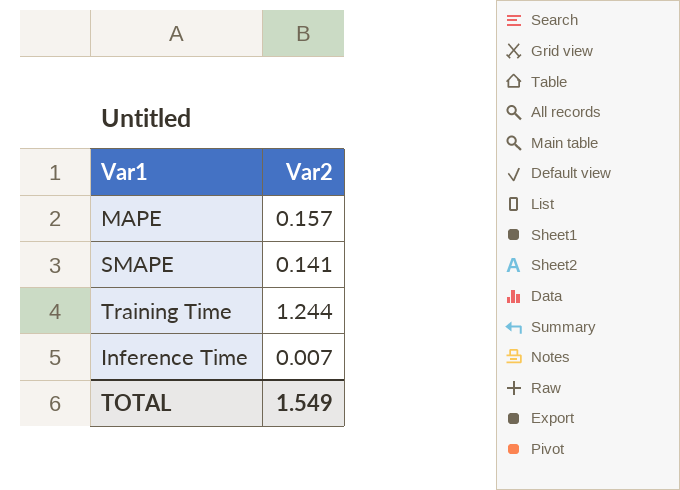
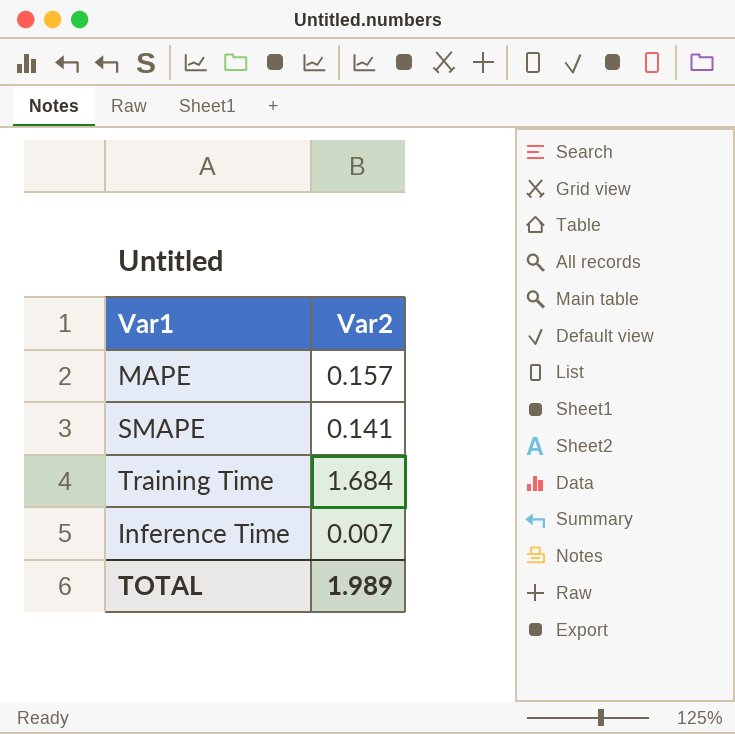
Training Time | Var2: 1.244 -> 1.684
TOTAL | Var2: 1.549 -> 1.989

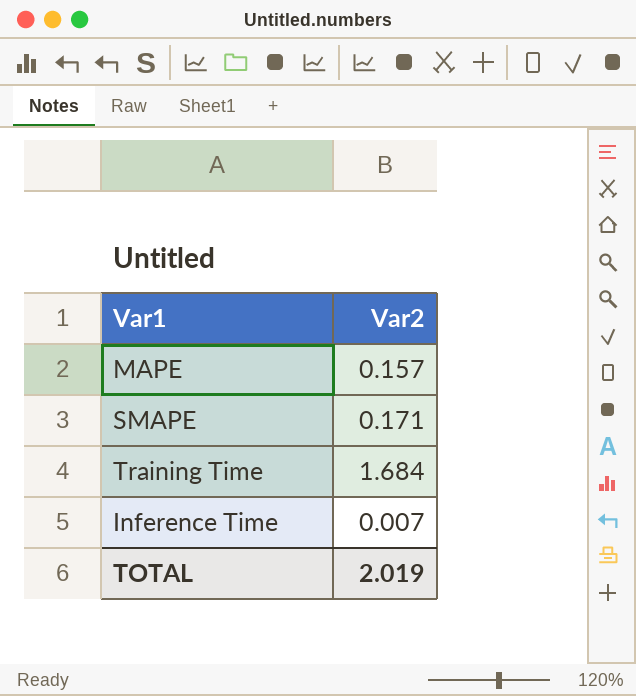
SMAPE | Var2: 0.141 -> 0.171
TOTAL | Var2: 1.989 -> 2.019

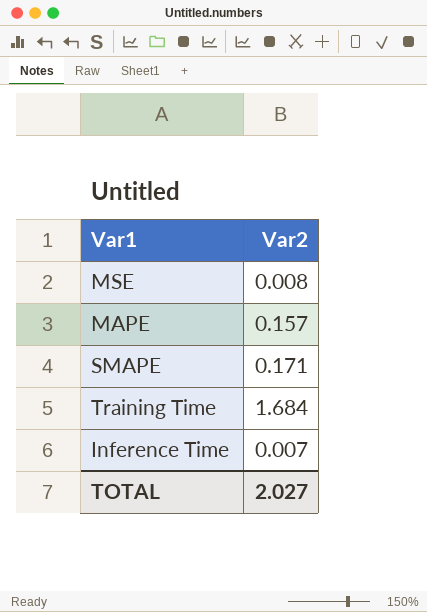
row MSE: none -> 0.008
TOTAL | Var2: 2.019 -> 2.027

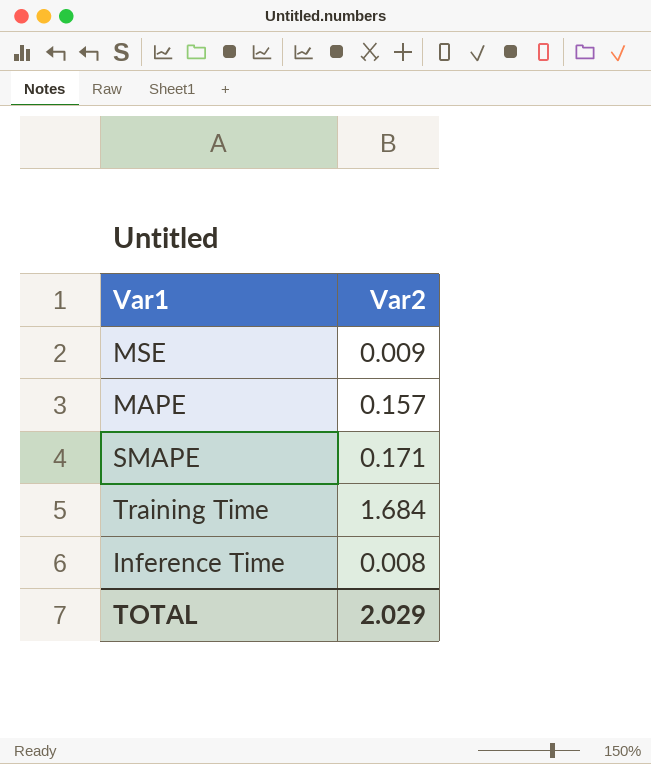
MSE | Var2: 0.008 -> 0.009
Inference Time | Var2: 0.007 -> 0.008
TOTAL | Var2: 2.027 -> 2.029

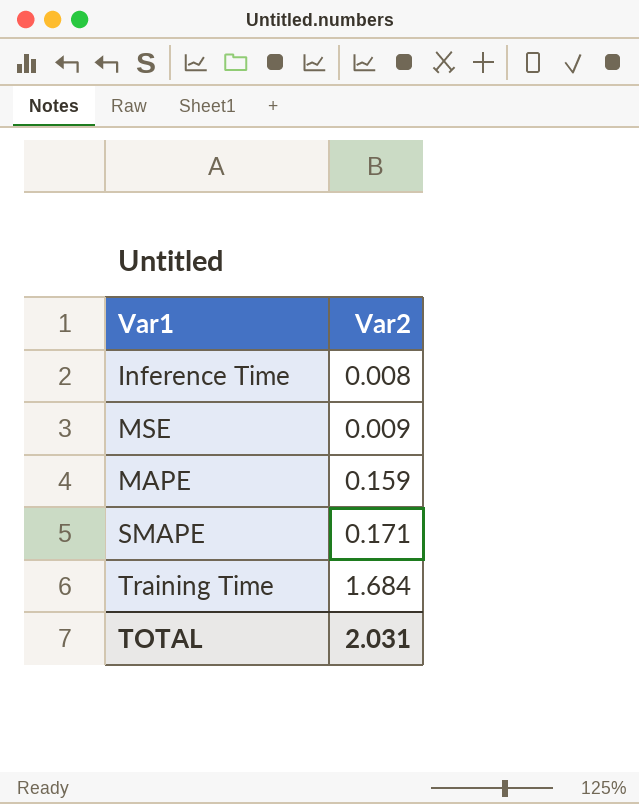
row order: none -> Var2 ascending
MAPE | Var2: 0.157 -> 0.159
TOTAL | Var2: 2.029 -> 2.031

